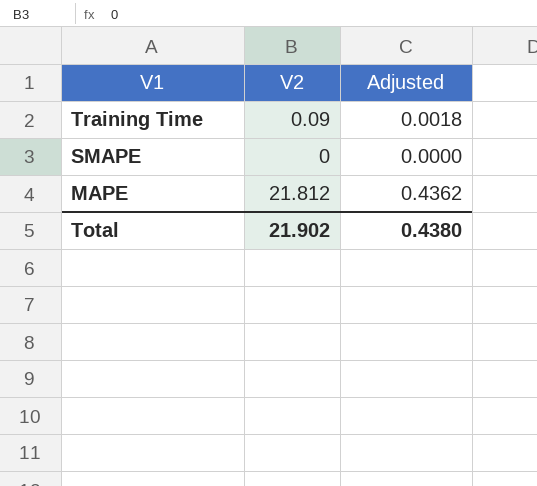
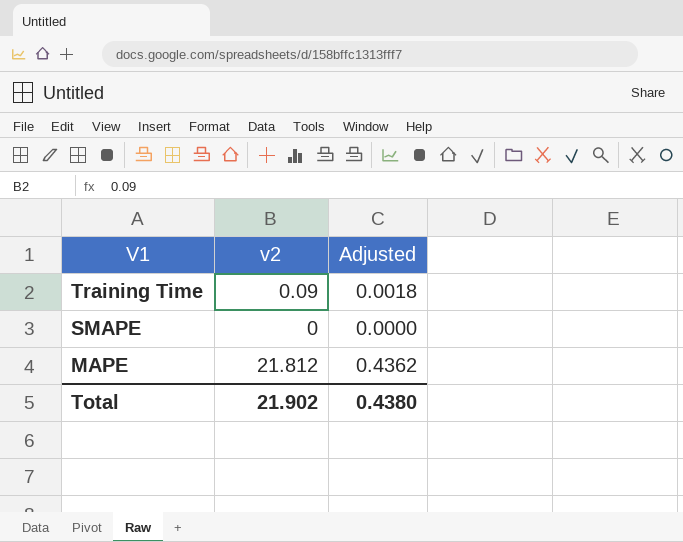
column name: V2 -> v2

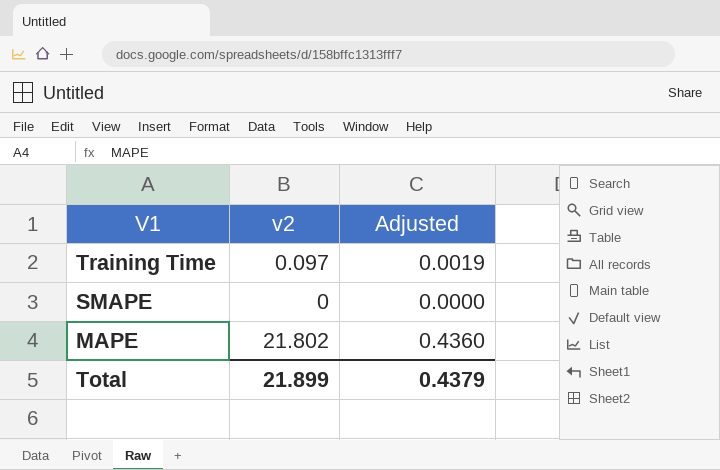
Training Time | v2: 0.09 -> 0.097
Training Time | Adjusted: 0.0018 -> 0.0019
MAPE | v2: 21.812 -> 21.802
MAPE | Adjusted: 0.4362 -> 0.4360
Total | v2: 21.902 -> 21.899
Total | Adjusted: 0.4380 -> 0.4379

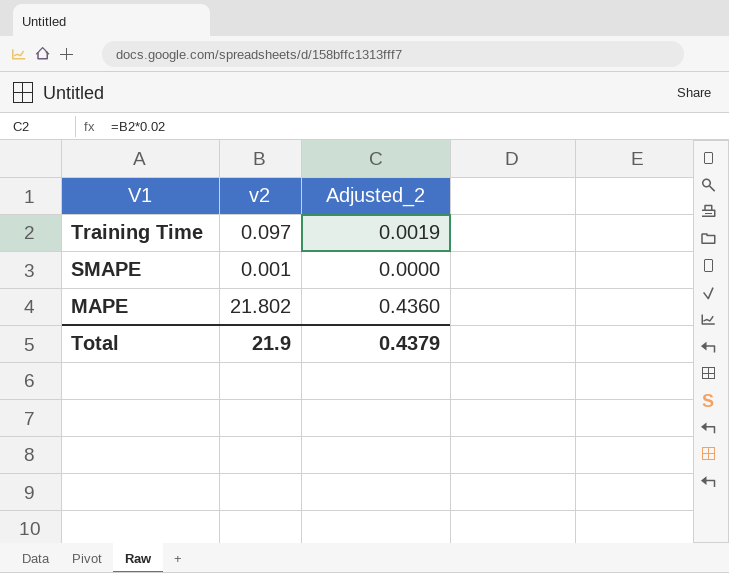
column name: Adjusted -> Adjusted_2
SMAPE | v2: 0 -> 0.001
Total | v2: 21.899 -> 21.9

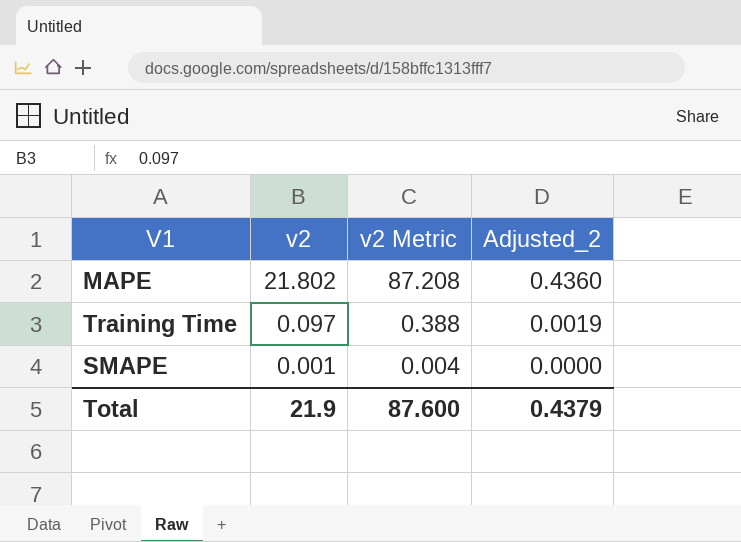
row order: V1 descending -> v2 descending
column v2 Metric | formula: none -> [v2] * 4

